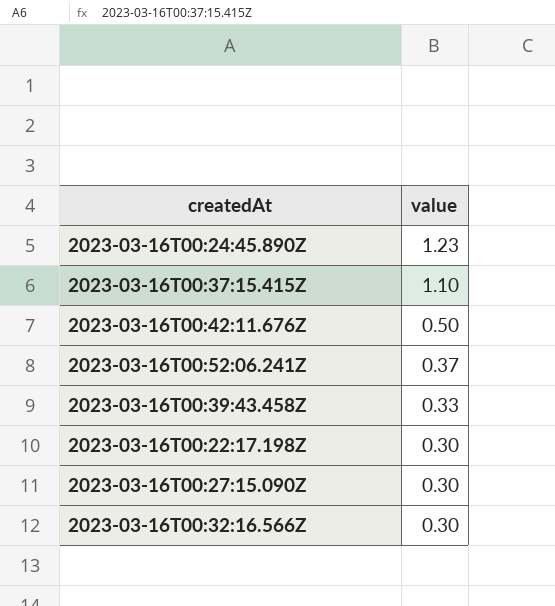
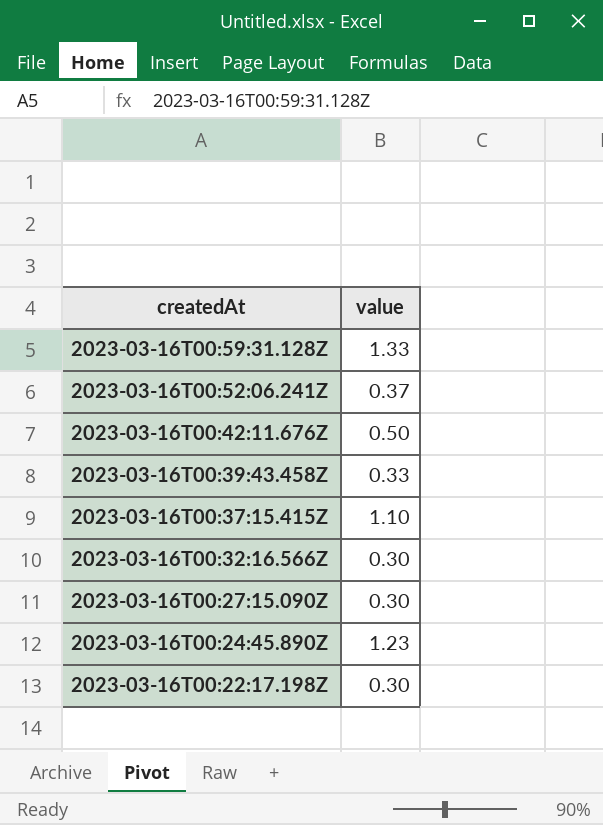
row order: value descending -> createdAt descending
row 2023-03-16T00:59:31.128Z: none -> 1.33

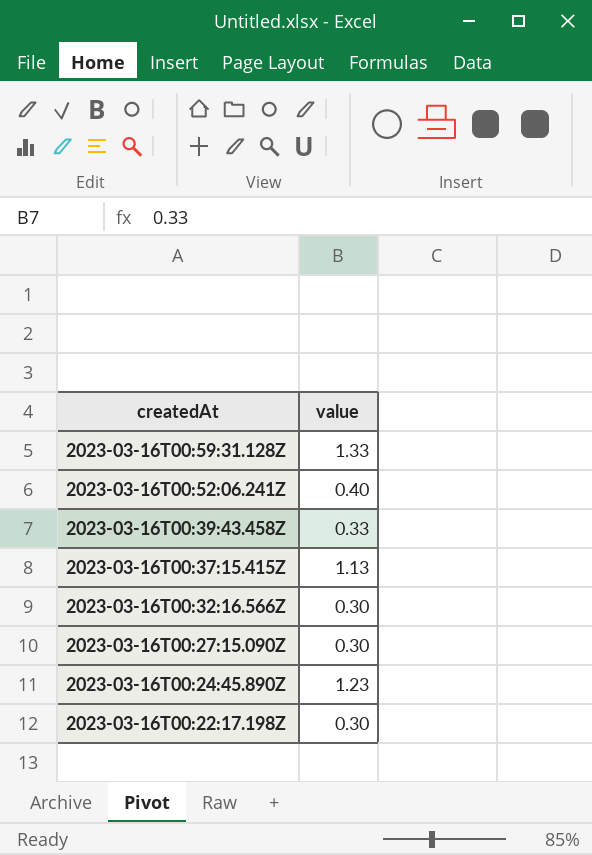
row 2023-03-16T00:42:11.676Z: 0.50 -> none
2023-03-16T00:52:06.241Z | value: 0.37 -> 0.40
2023-03-16T00:37:15.415Z | value: 1.10 -> 1.13

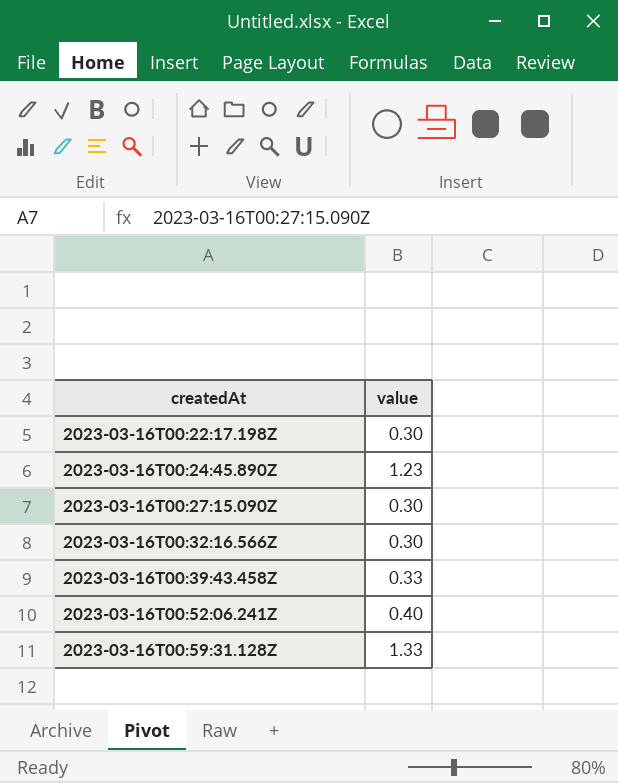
row order: createdAt descending -> createdAt ascending
row 2023-03-16T00:37:15.415Z: 1.13 -> none

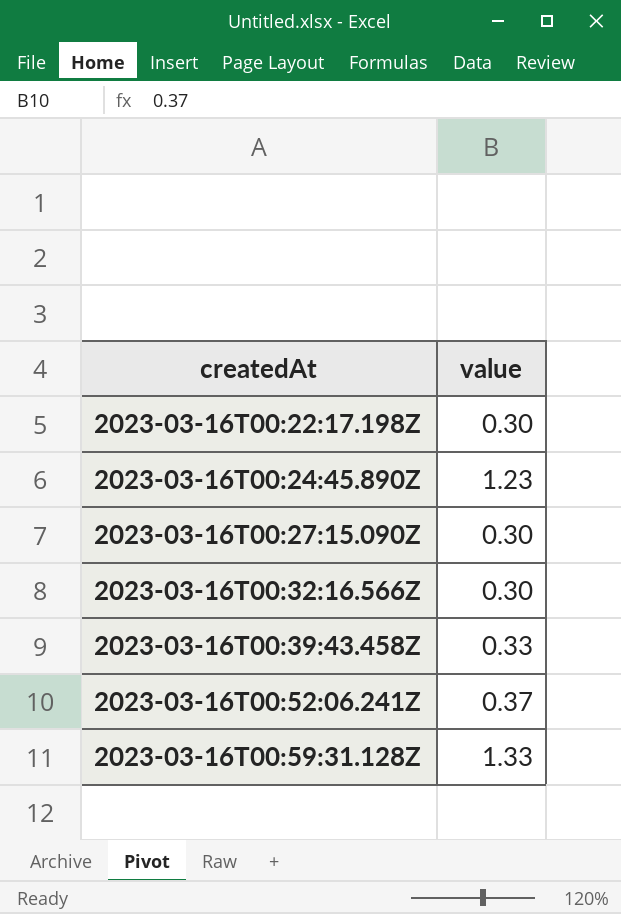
2023-03-16T00:52:06.241Z | value: 0.40 -> 0.37

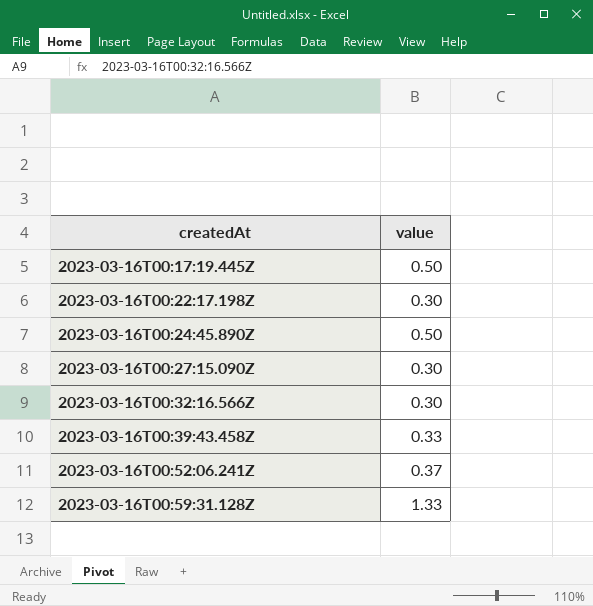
row 2023-03-16T00:17:19.445Z: none -> 0.50
2023-03-16T00:24:45.890Z | value: 1.23 -> 0.50

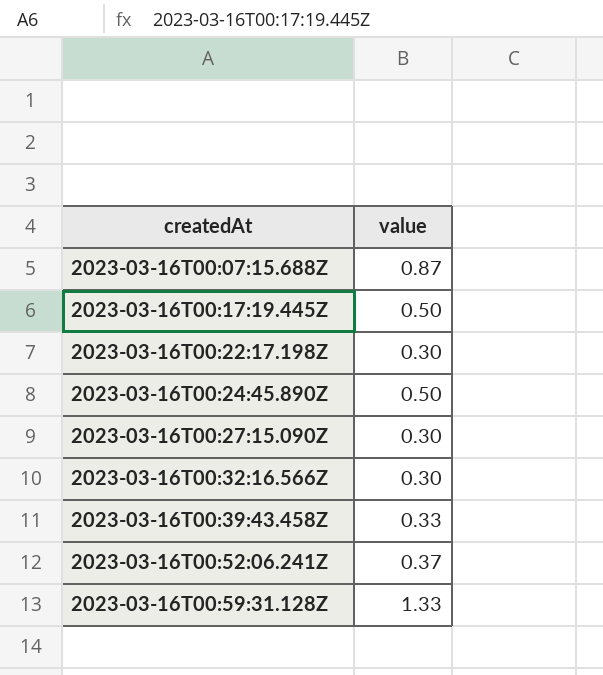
row 2023-03-16T00:07:15.688Z: none -> 0.87

